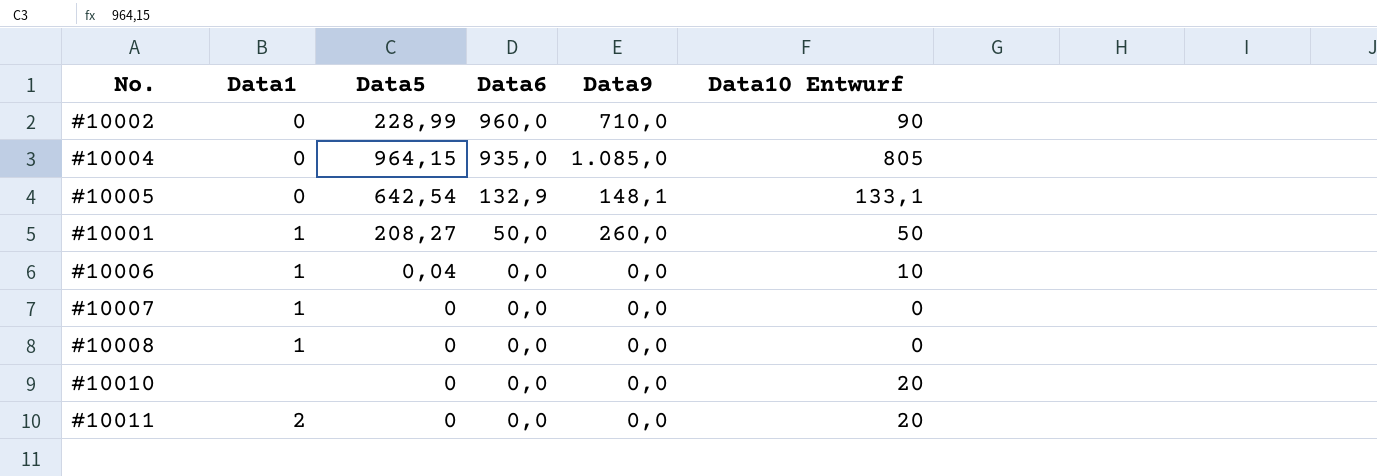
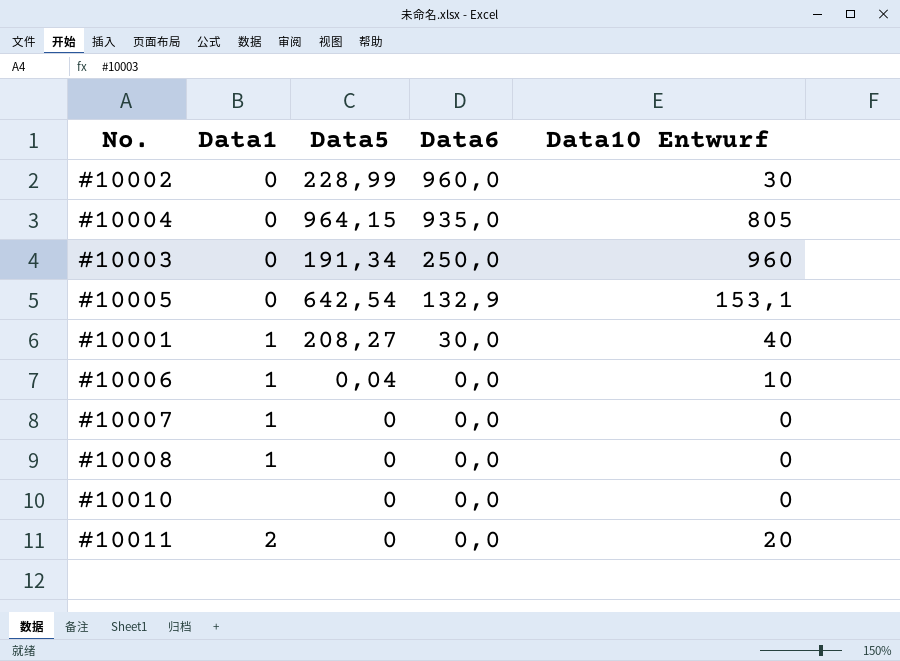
column Data9 | position: 5 -> none
#10002 | Data10 Entwurf: 90 -> 30
row #10003: none -> 0 | 191,34 | 250,0 | 960
#10005 | Data10 Entwurf: 133,1 -> 153,1
#10001 | Data6: 50,0 -> 30,0
#10001 | Data10 Entwurf: 50 -> 40
#10010 | Data10 Entwurf: 20 -> 0

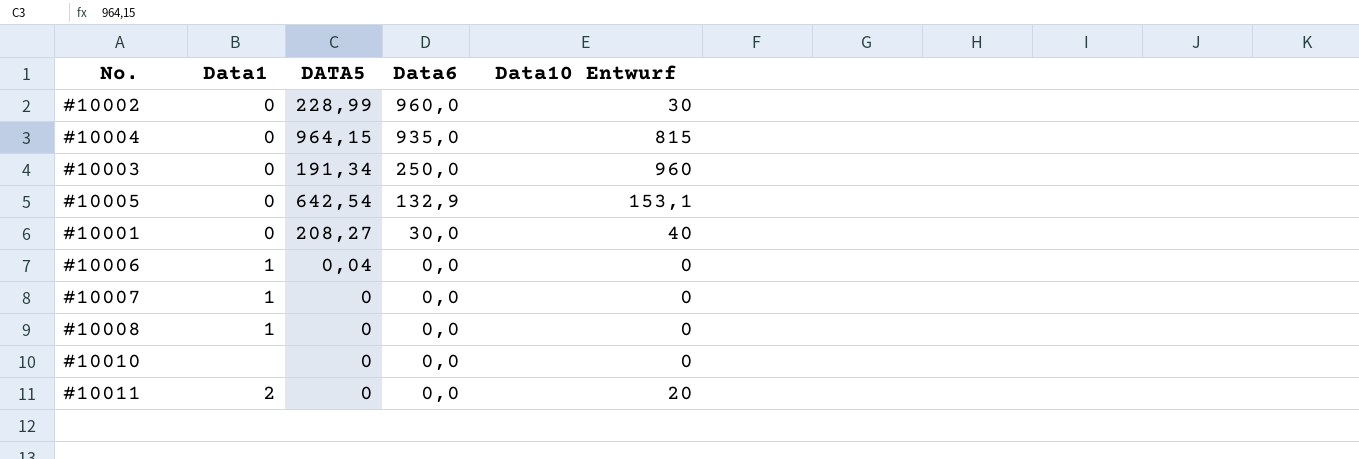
column name: Data5 -> DATA5
#10004 | Data10 Entwurf: 805 -> 815
#10001 | Data1: 1 -> 0
#10006 | Data10 Entwurf: 10 -> 0

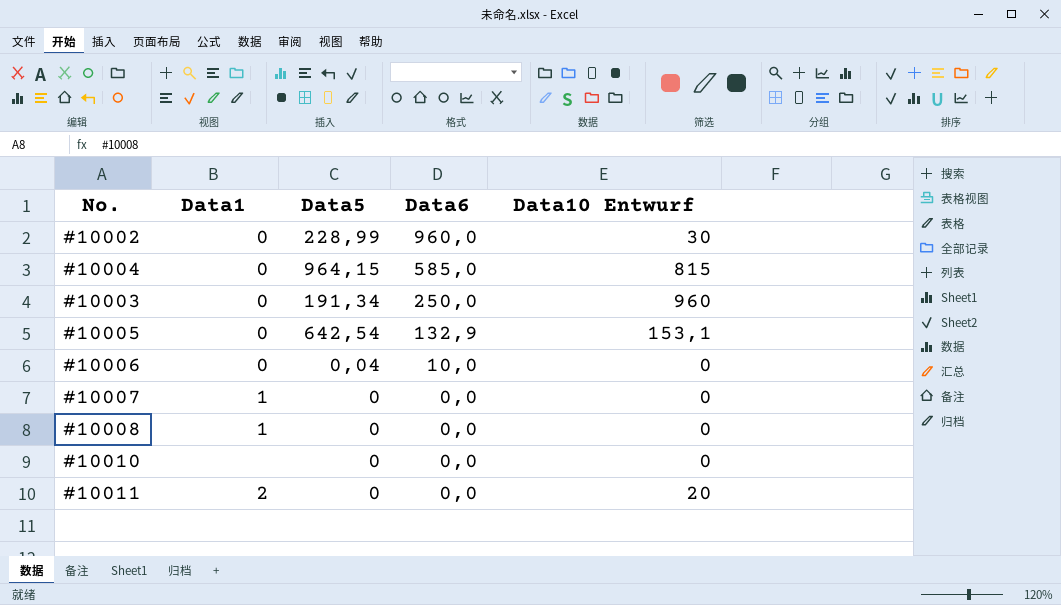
column name: DATA5 -> Data5
row #10001: 0 | 208,27 | 30,0 | 40 -> none
#10004 | Data6: 935,0 -> 585,0
#10006 | Data1: 1 -> 0
#10006 | Data6: 0,0 -> 10,0

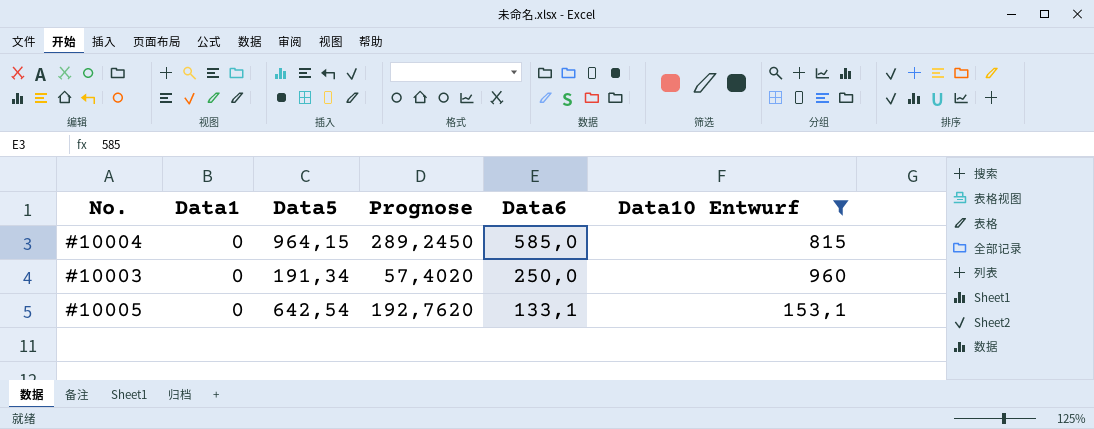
filter: none -> Data10 Entwurf >= 153,1
column Prognose | formula: none -> [Data5] * 0,3
#10005 | Data6: 132,9 -> 133,1

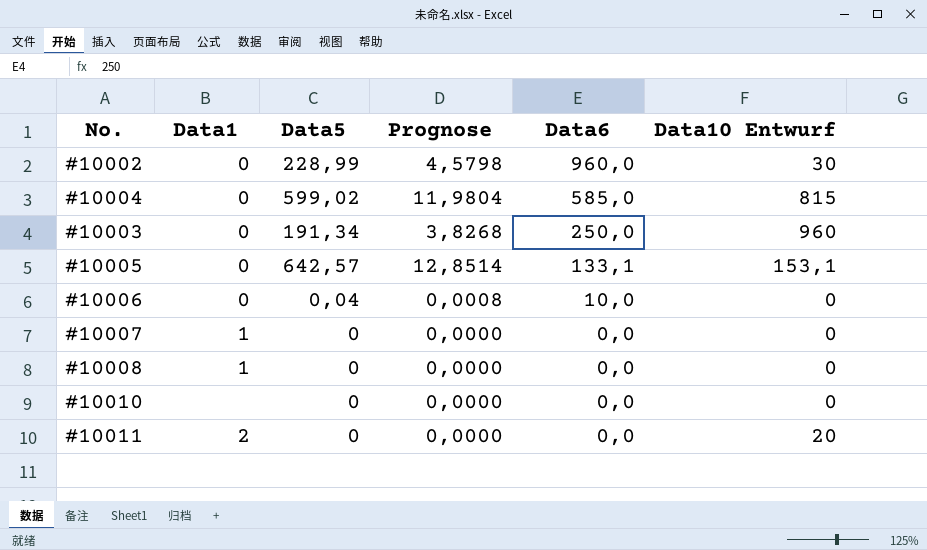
filter: Data10 Entwurf >= 153,1 -> none
column Prognose | formula: [Data5] * 0,3 -> [Data5] * 0,02
#10004 | Data5: 964,15 -> 599,02
#10005 | Data5: 642,54 -> 642,57

